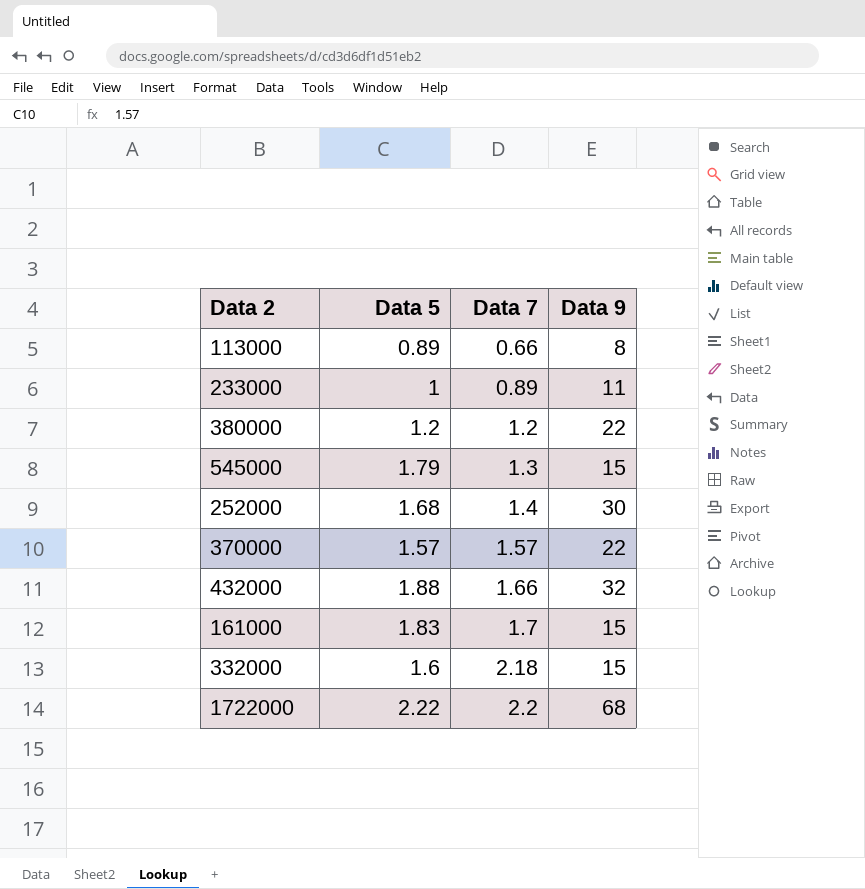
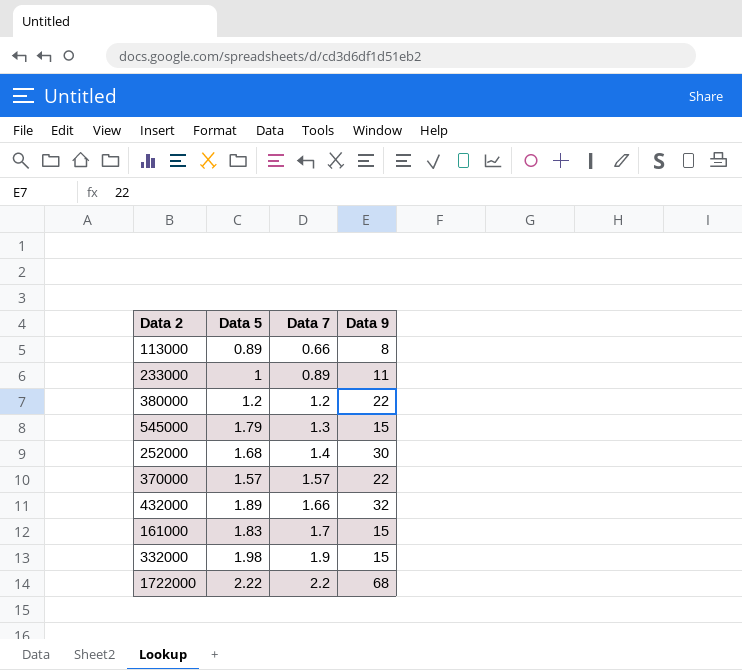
432000 | Data 5: 1.88 -> 1.89
332000 | Data 5: 1.6 -> 1.98
332000 | Data 7: 2.18 -> 1.9

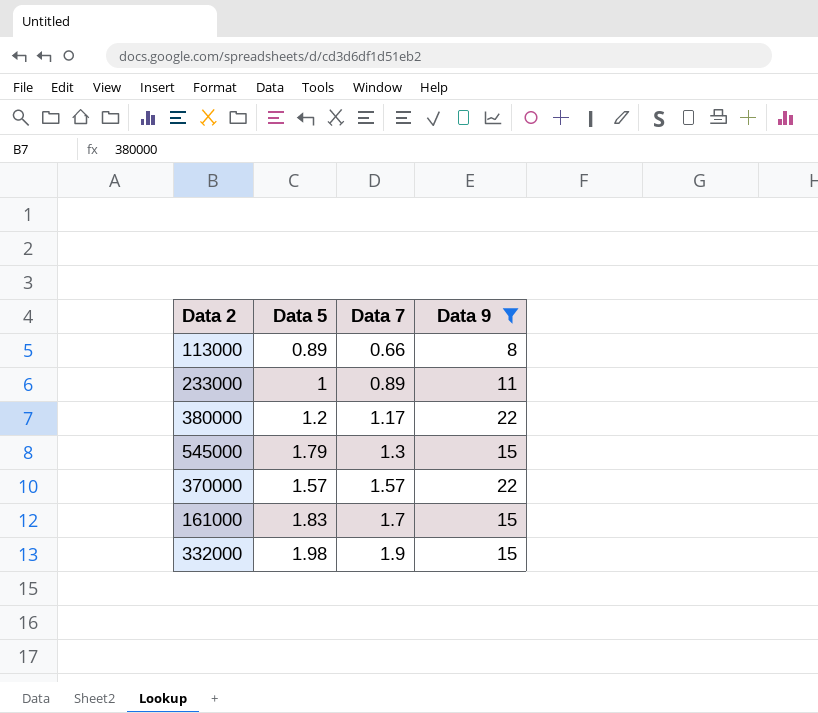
filter: none -> Data 9 <= 22
380000 | Data 7: 1.2 -> 1.17

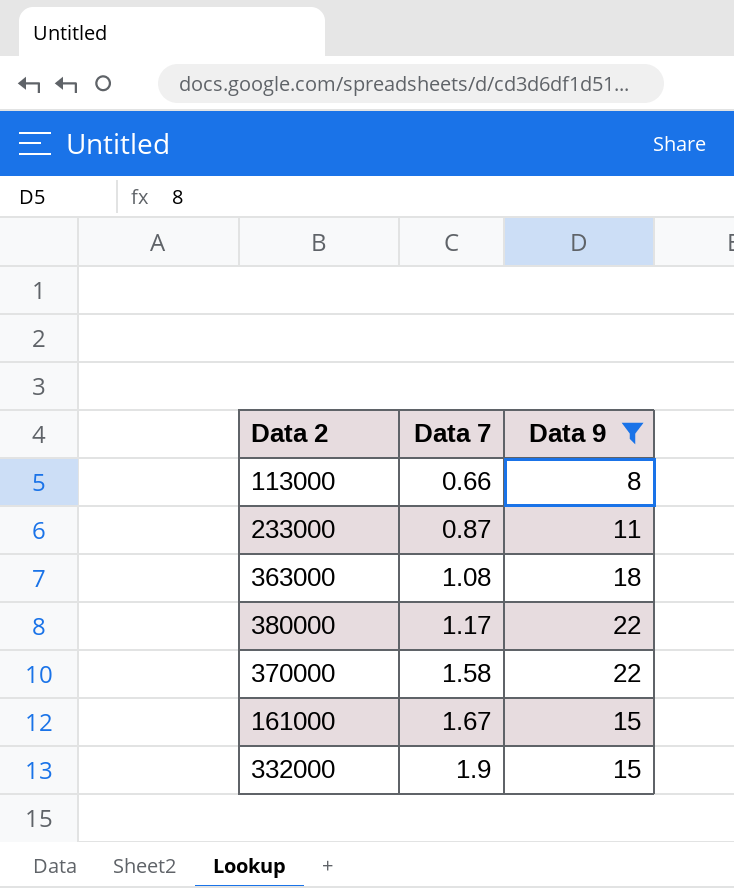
column Data 5 | position: 2 -> none
row 545000: 1.79 | 1.3 | 15 -> none
233000 | Data 7: 0.89 -> 0.87
row 363000: none -> 1.08 | 18
370000 | Data 7: 1.57 -> 1.58
161000 | Data 7: 1.7 -> 1.67

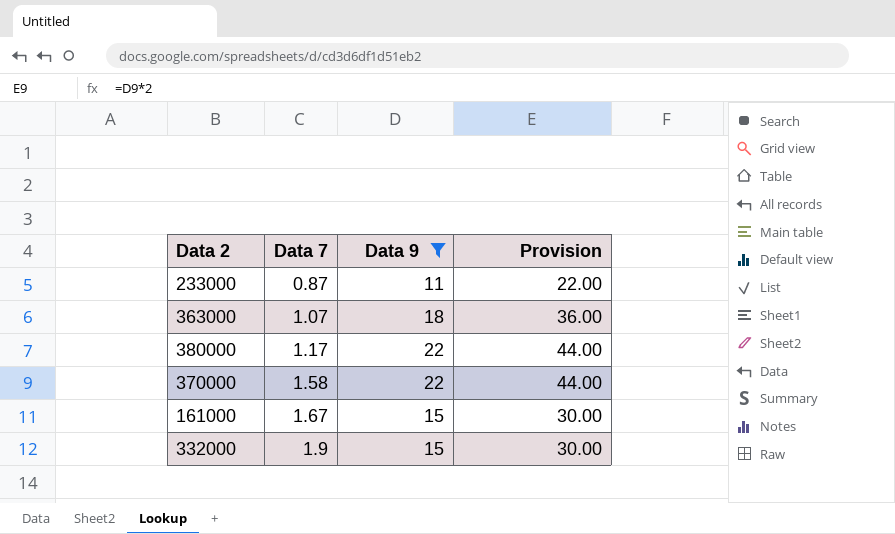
column Provision | formula: none -> [Data 9] * 2
row 113000: 0.66 | 8 -> none
363000 | Data 7: 1.08 -> 1.07

